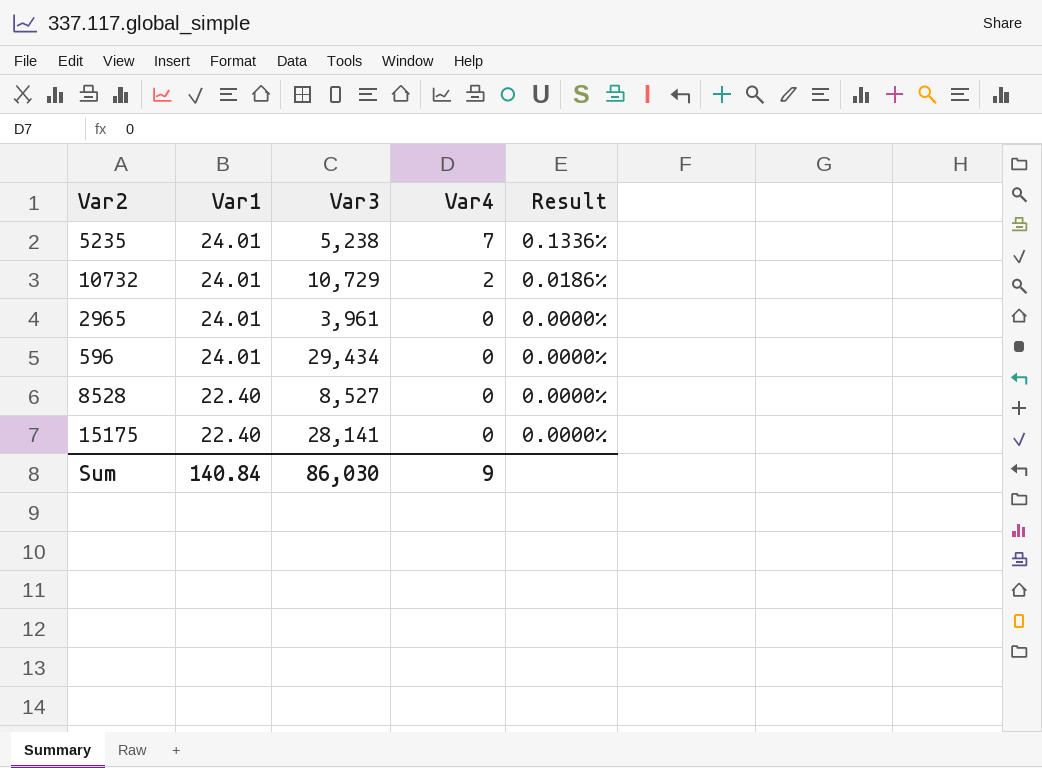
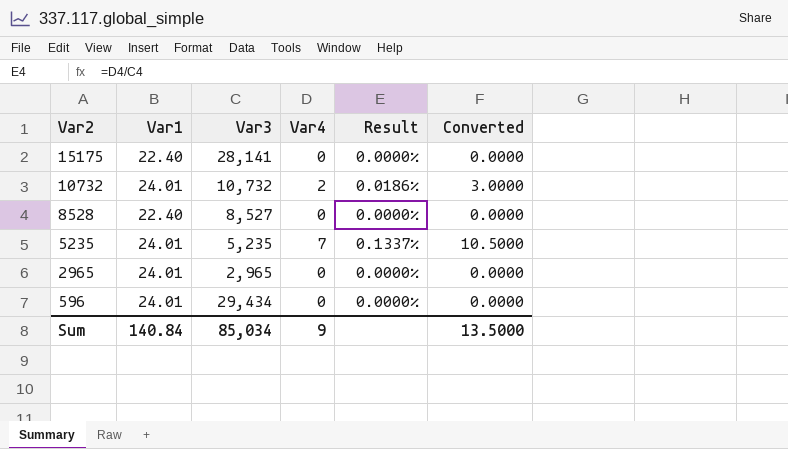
row order: Var1 descending -> Var2 descending
column Converted | formula: none -> [Var4] * 1.5
10732 | Var3: 10,729 -> 10,732
5235 | Var3: 5,238 -> 5,235
5235 | Result: 0.1336% -> 0.1337%
2965 | Var3: 3,961 -> 2,965
Sum | Var3: 86,030 -> 85,034

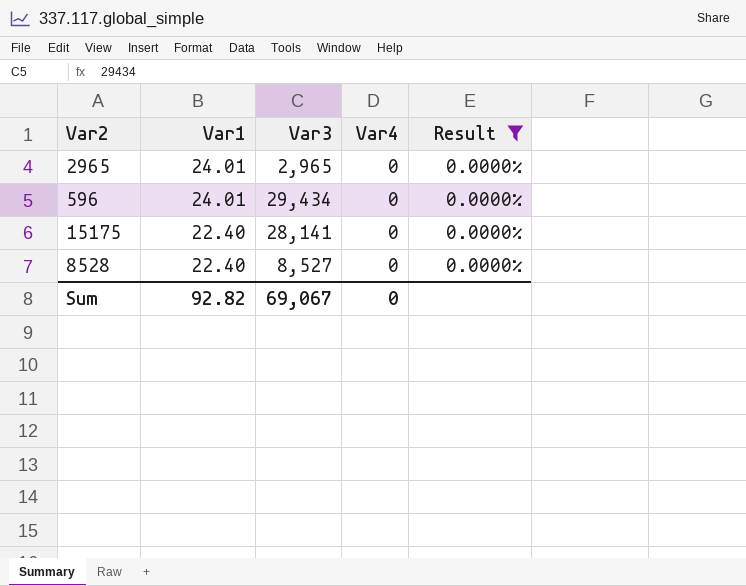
filter: none -> Result = 0.0000%
row order: Var2 descending -> Var1 descending
column Converted | formula: [Var4] * 1.5 -> none
Sum | Var1: 140.84 -> 92.82
Sum | Var3: 85,034 -> 69,067
Sum | Var4: 9 -> 0

